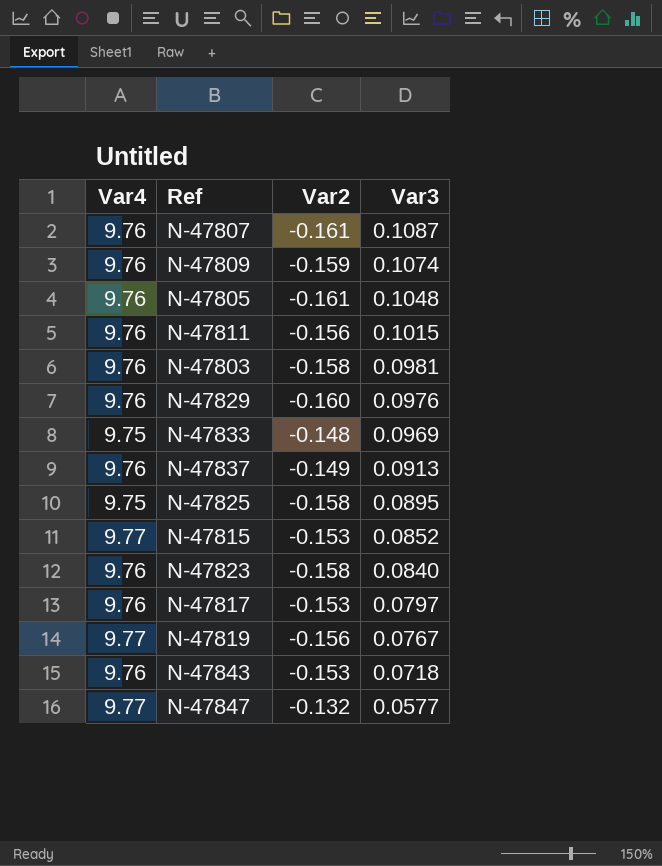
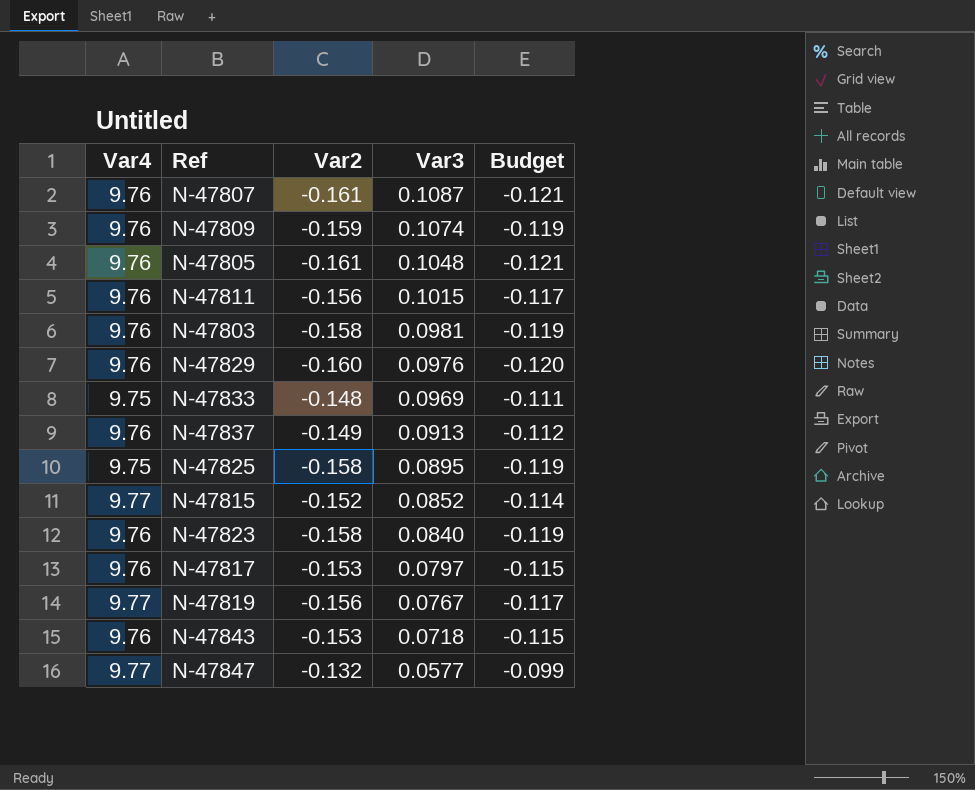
column Budget | formula: none -> [Var2] * 0.75
N-47815 | Var2: -0.153 -> -0.152

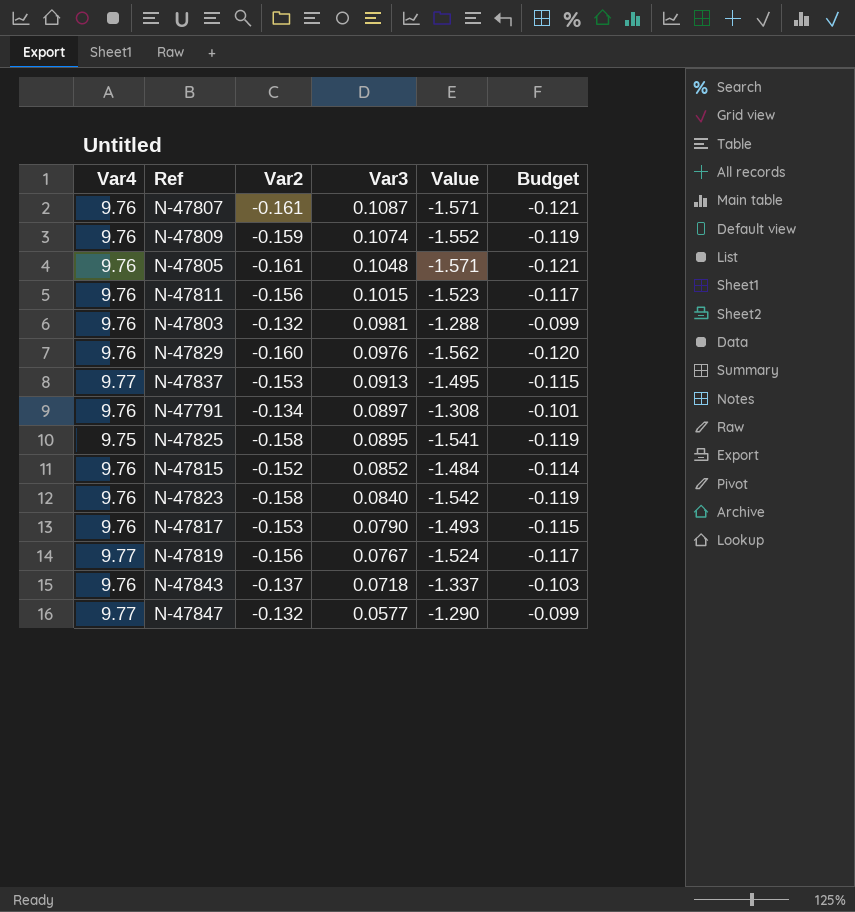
column Value | formula: none -> [Var4] * [Var2]
row N-47833: 9.75 | -0.148 | 0.0969 | -0.111 -> none
N-47803 | Var2: -0.158 -> -0.132
N-47803 | Budget: -0.119 -> -0.099
N-47837 | Var4: 9.76 -> 9.77
N-47837 | Var2: -0.149 -> -0.153
N-47837 | Budget: -0.112 -> -0.115
row N-47791: none -> 9.76 | -0.134 | 0.0897 | -1.308 | -0.101
N-47815 | Var4: 9.77 -> 9.76
N-47817 | Var3: 0.0797 -> 0.0790
N-47843 | Var2: -0.153 -> -0.137
N-47843 | Budget: -0.115 -> -0.103

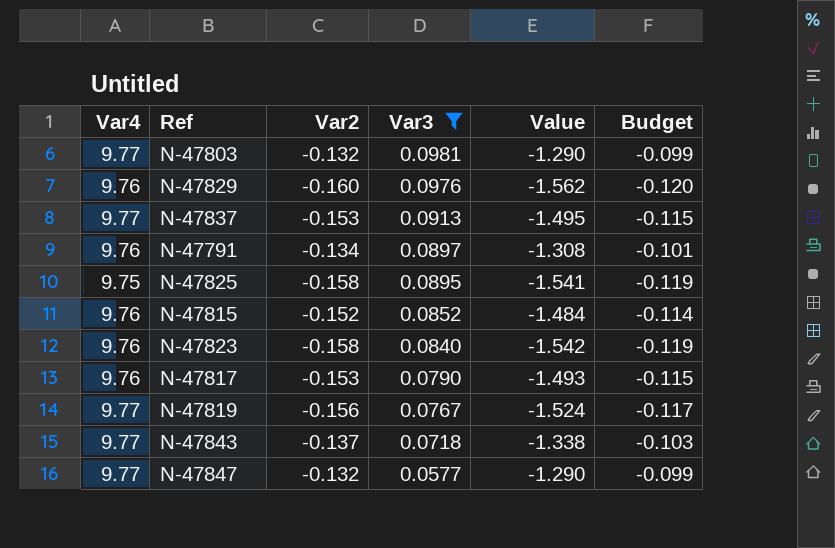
filter: none -> Var3 <= 0.0981
N-47803 | Var4: 9.76 -> 9.77
N-47803 | Value: -1.288 -> -1.290
N-47843 | Var4: 9.76 -> 9.77
N-47843 | Value: -1.337 -> -1.338

